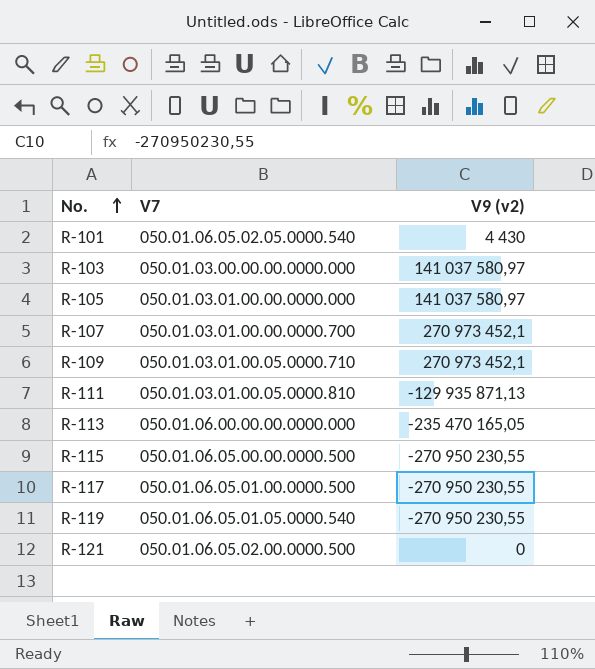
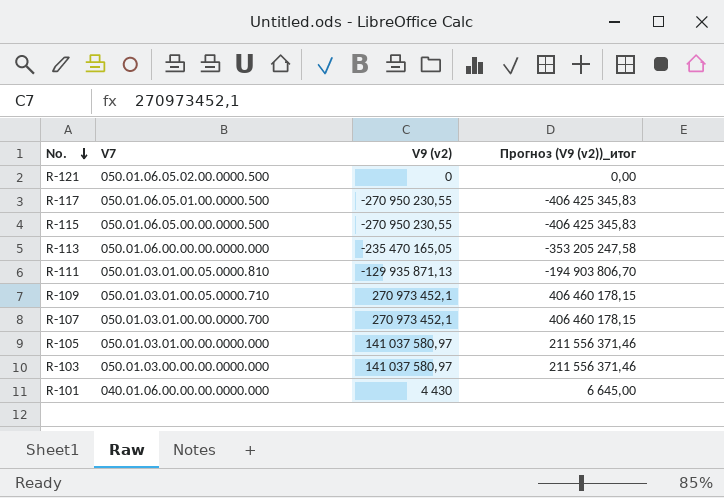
row order: No. ascending -> No. descending
column Прогноз (V9 (v2))_итог | formula: none -> [V9 (v2)] * 1,5
row R-119: 050.01.06.05.01.05.0000.540 | -270 950 230,55 -> none
R-101 | V7: 050.01.06.05.02.05.0000.540 -> 040.01.06.00.00.00.0000.000

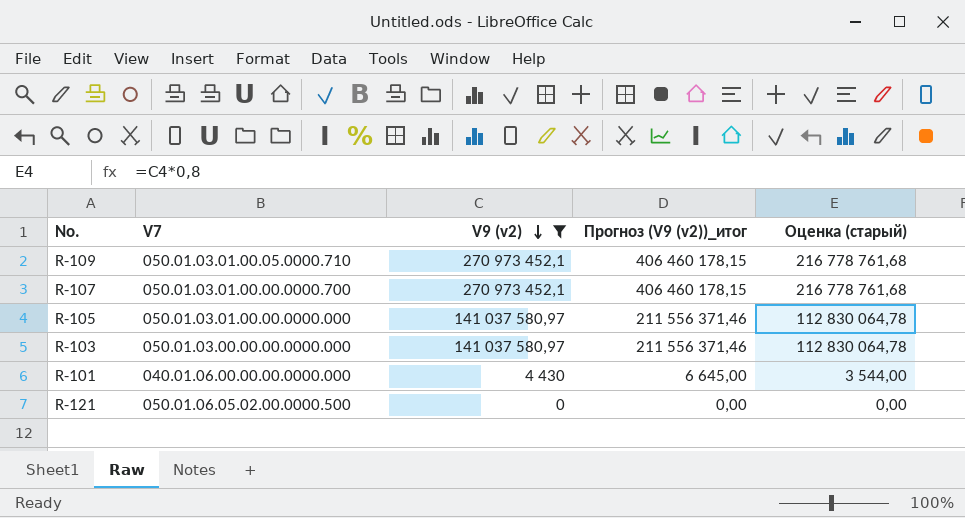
filter: none -> V9 (v2) >= 0
row order: No. descending -> V9 (v2) descending
column Оценка (старый) | formula: none -> [V9 (v2)] * 0,8

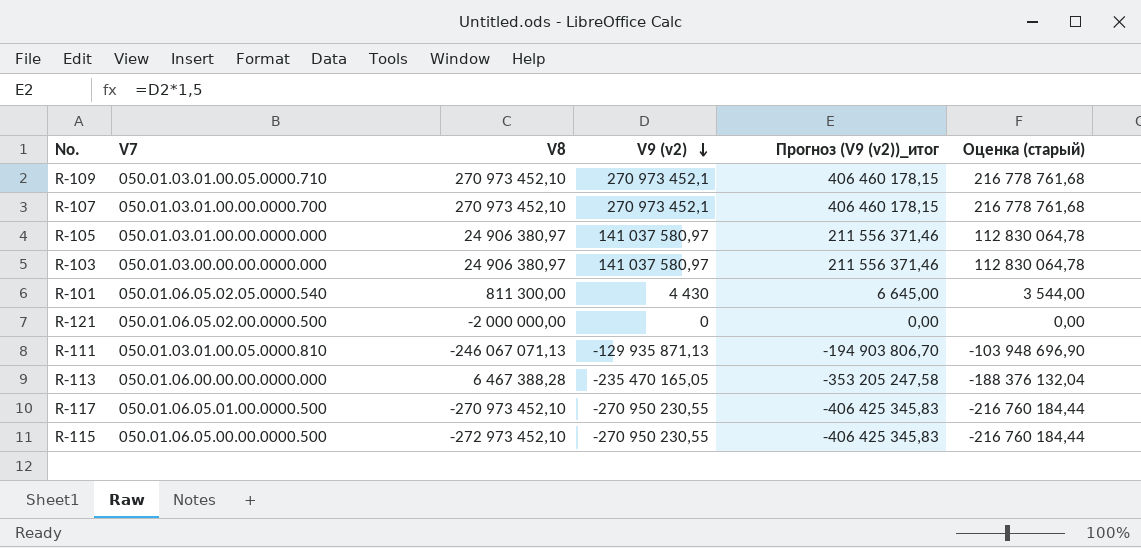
filter: V9 (v2) >= 0 -> none
column V8 | position: none -> 3
R-101 | V7: 040.01.06.00.00.00.0000.000 -> 050.01.06.05.02.05.0000.540

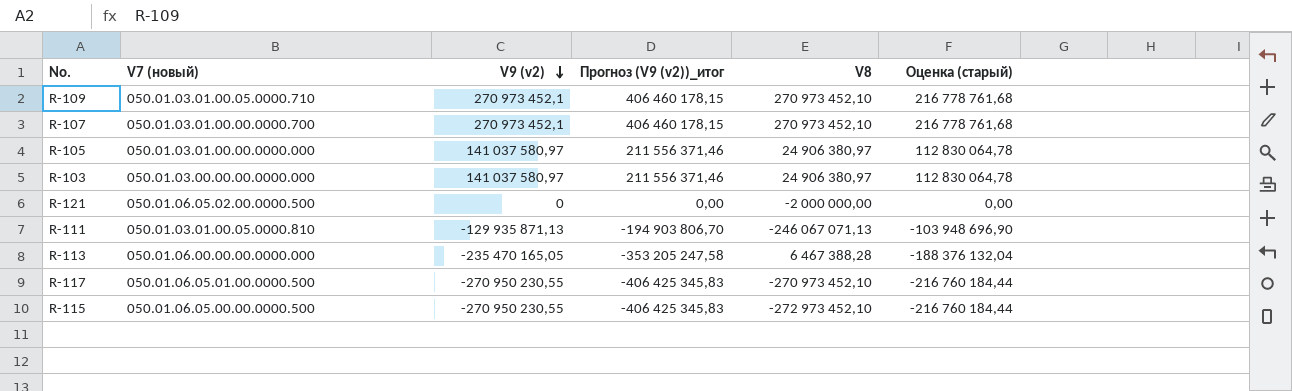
column name: V7 -> V7 (новый)
column V8 | position: 3 -> 5
row R-101: 050.01.06.05.02.05.0000.540 | 811 300,00 | 4 430 | 6 645,00 | 3 544,00 -> none

